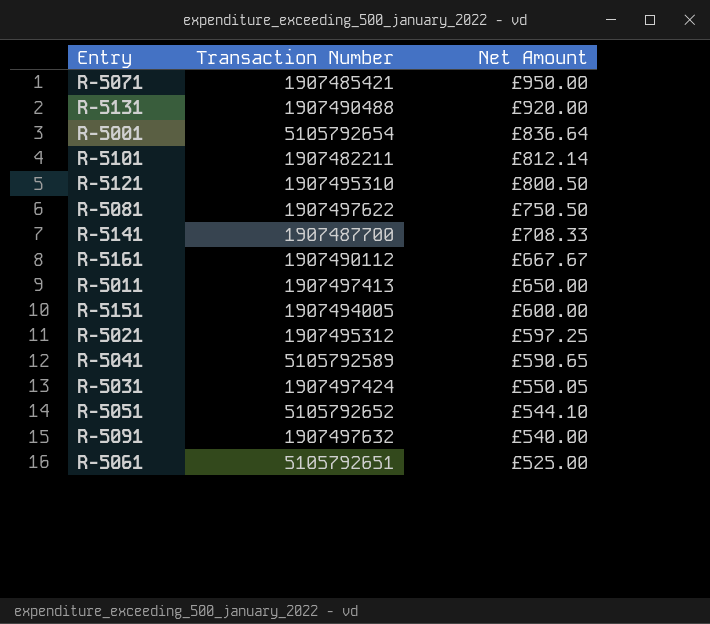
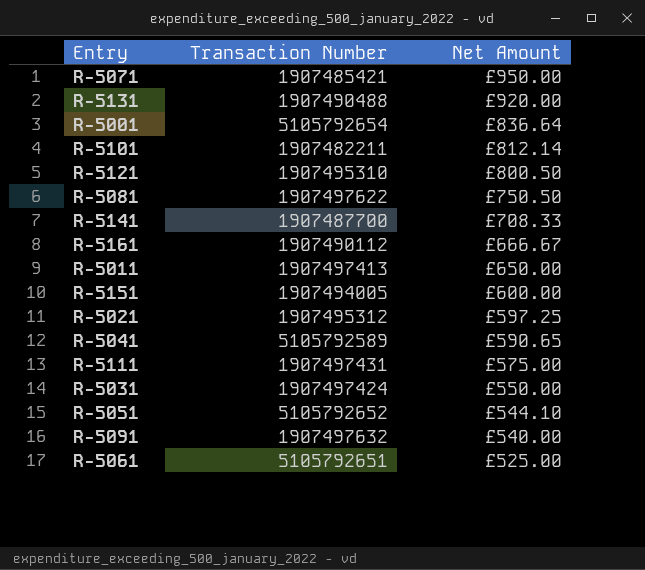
R-5161 | Net Amount: £667.67 -> £666.67
row R-5111: none -> 1907497431 | £575.00
R-5031 | Net Amount: £550.05 -> £550.00

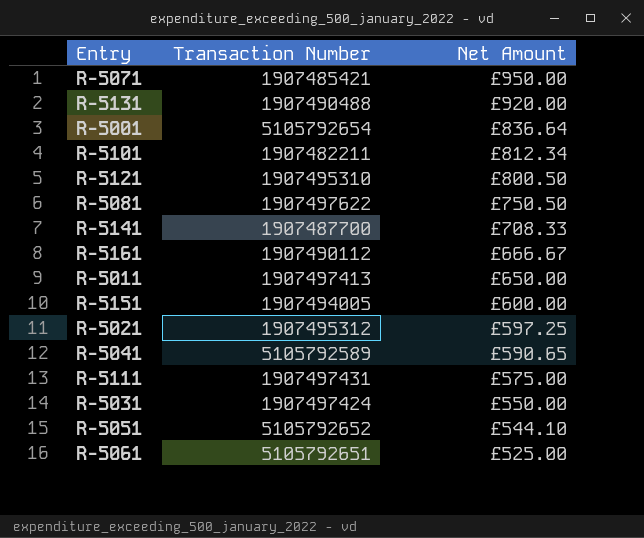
row R-5091: 1907497632 | £540.00 -> none
R-5101 | Net Amount: £812.14 -> £812.34

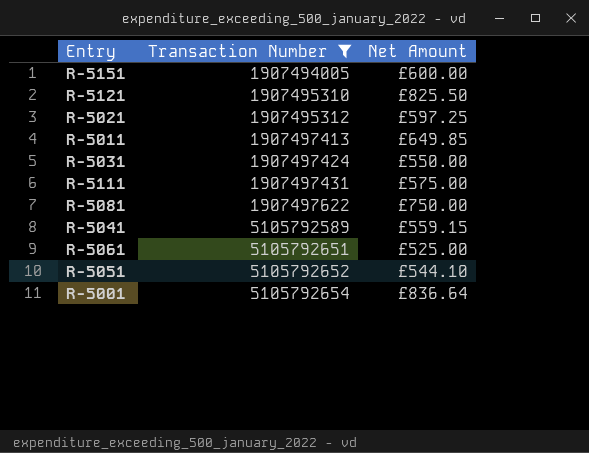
filter: none -> Transaction Number >= 1907494005
row order: Net Amount descending -> Transaction Number ascending
R-5121 | Net Amount: £800.50 -> £825.50
R-5011 | Net Amount: £650.00 -> £649.85
R-5081 | Net Amount: £750.50 -> £750.00
R-5041 | Net Amount: £590.65 -> £559.15

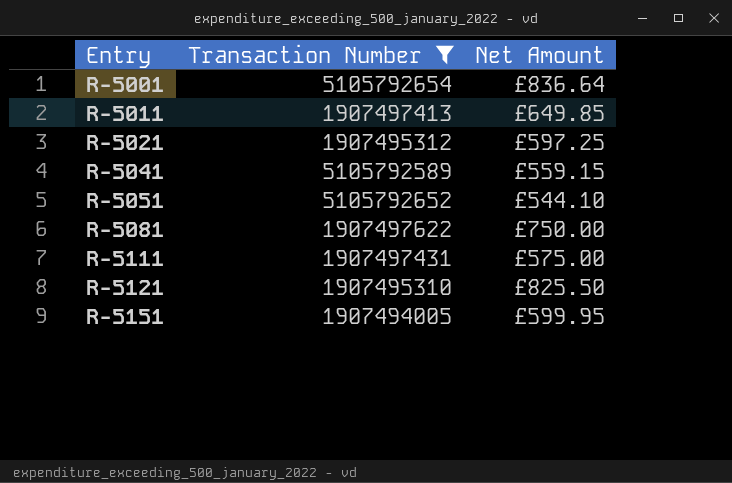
row order: Transaction Number ascending -> Entry ascending
row R-5031: 1907497424 | £550.00 -> none
row R-5061: 5105792651 | £525.00 -> none
R-5151 | Net Amount: £600.00 -> £599.95

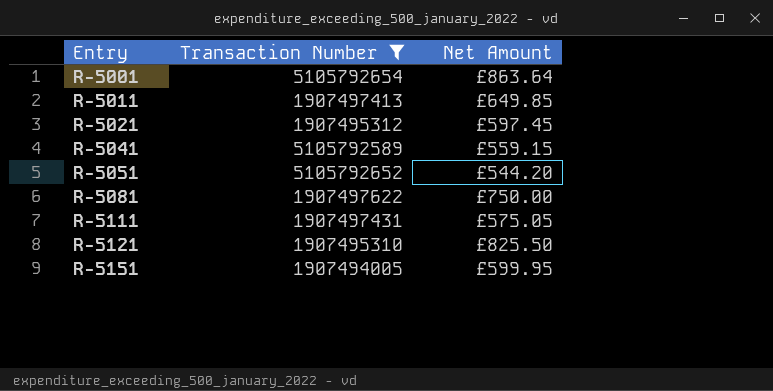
R-5001 | Net Amount: £836.64 -> £863.64
R-5021 | Net Amount: £597.25 -> £597.45
R-5051 | Net Amount: £544.10 -> £544.20
R-5111 | Net Amount: £575.00 -> £575.05

